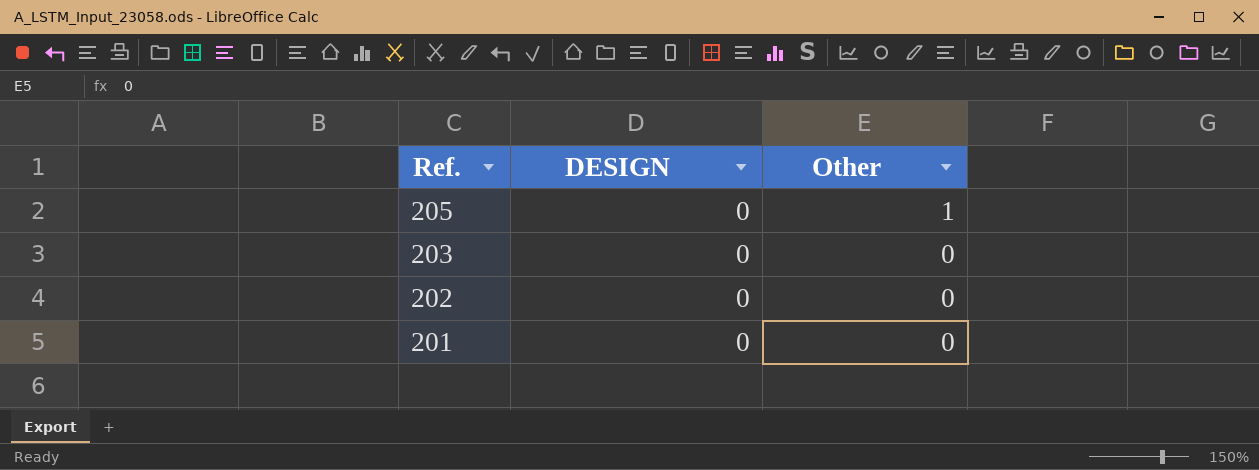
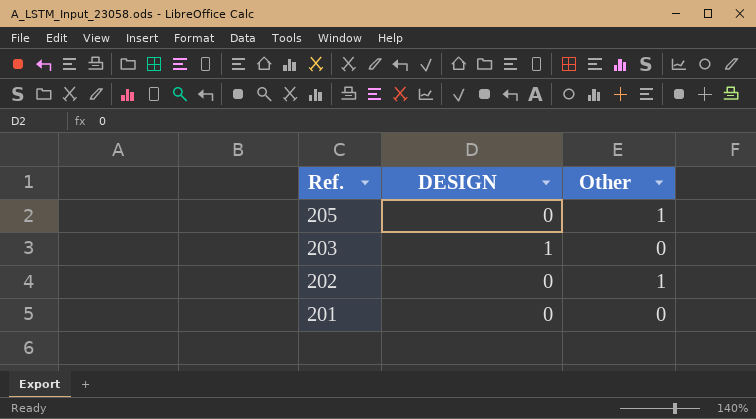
203 | DESIGN: 0 -> 1
202 | Other: 0 -> 1

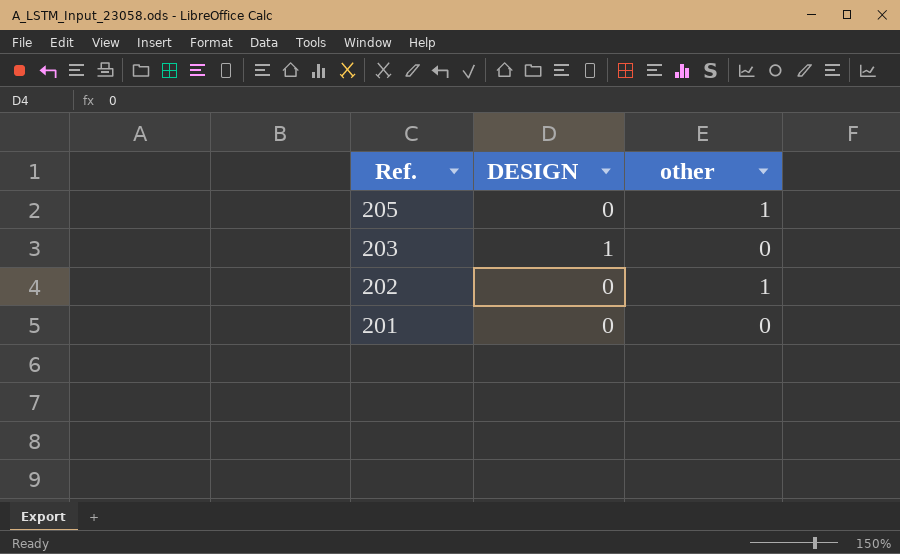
column name: Other -> other

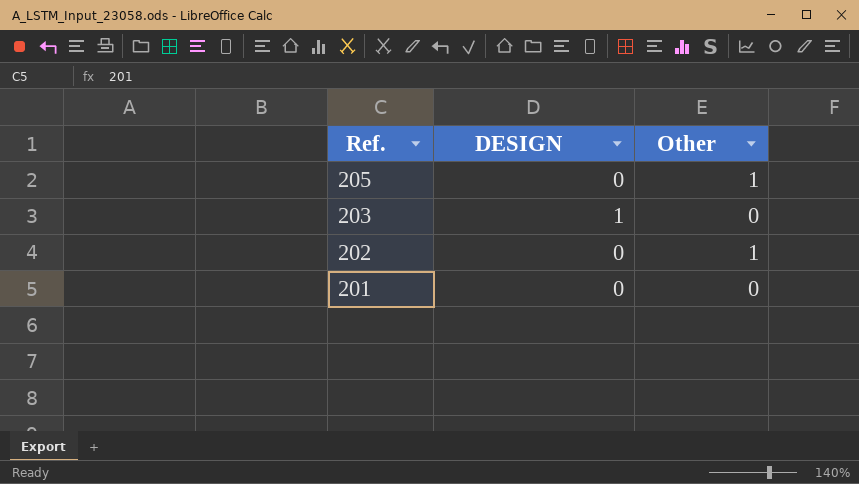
column name: other -> Other

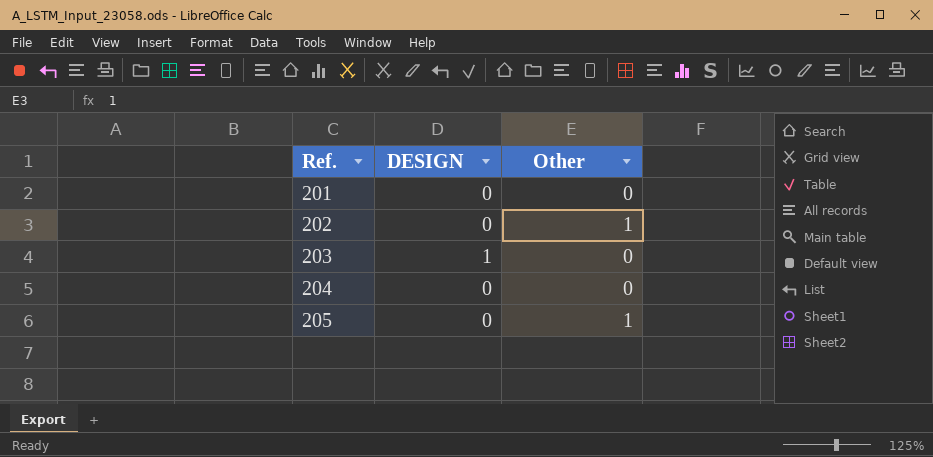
row order: Ref. descending -> Ref. ascending
row 204: none -> 0 | 0

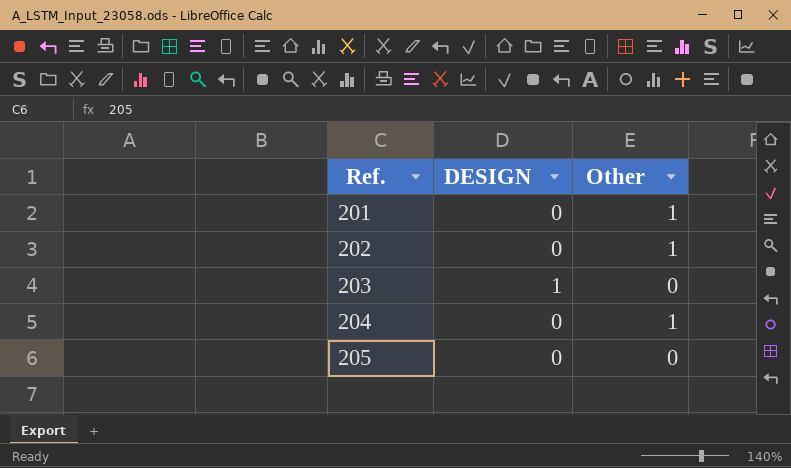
201 | Other: 0 -> 1
204 | Other: 0 -> 1
205 | Other: 1 -> 0

